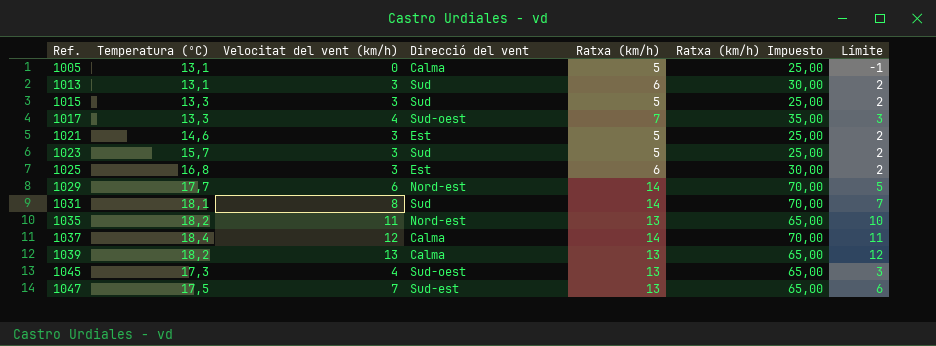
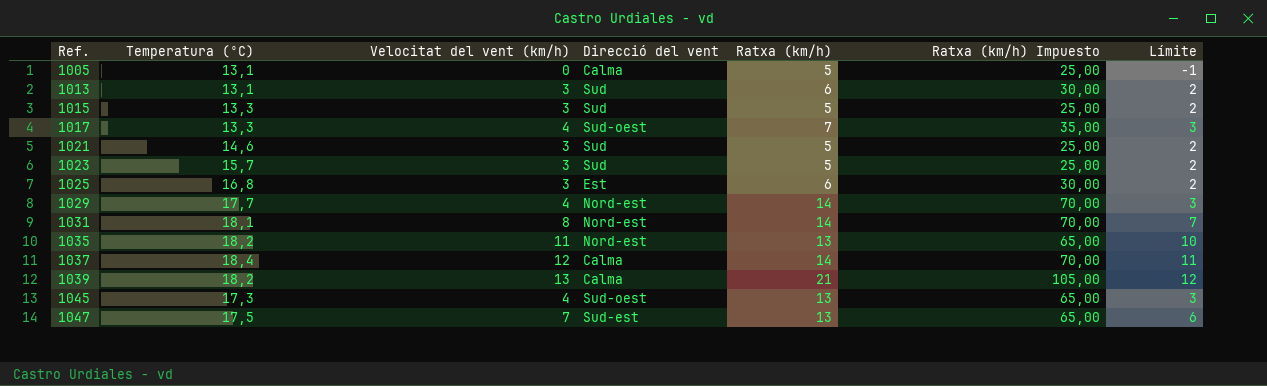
1021 | Direcció del vent: Est -> Sud
1029 | Velocitat del vent (km/h): 6 -> 4
1029 | Límite: 5 -> 3
1031 | Direcció del vent: Sud -> Nord-est
1039 | Ratxa (km/h): 13 -> 21
1039 | Ratxa (km/h) Impuesto: 65,00 -> 105,00

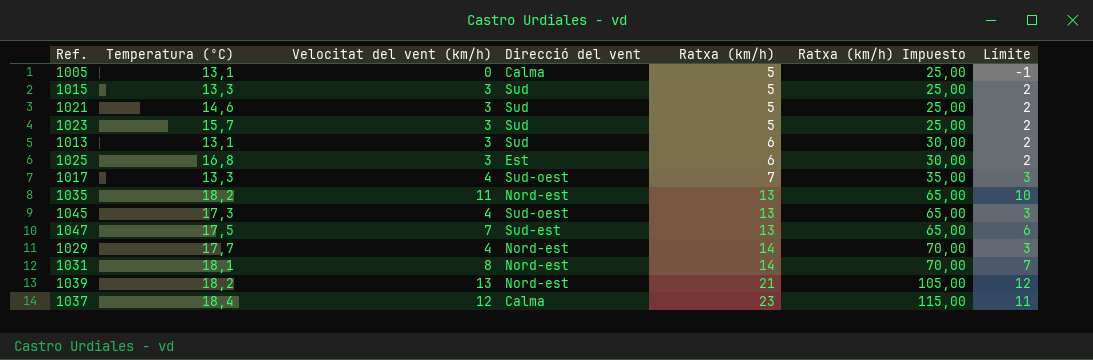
row order: Ref. ascending -> Ratxa (km/h) ascending
1039 | Direcció del vent: Calma -> Nord-est
1037 | Ratxa (km/h): 14 -> 23
1037 | Ratxa (km/h) Impuesto: 70,00 -> 115,00

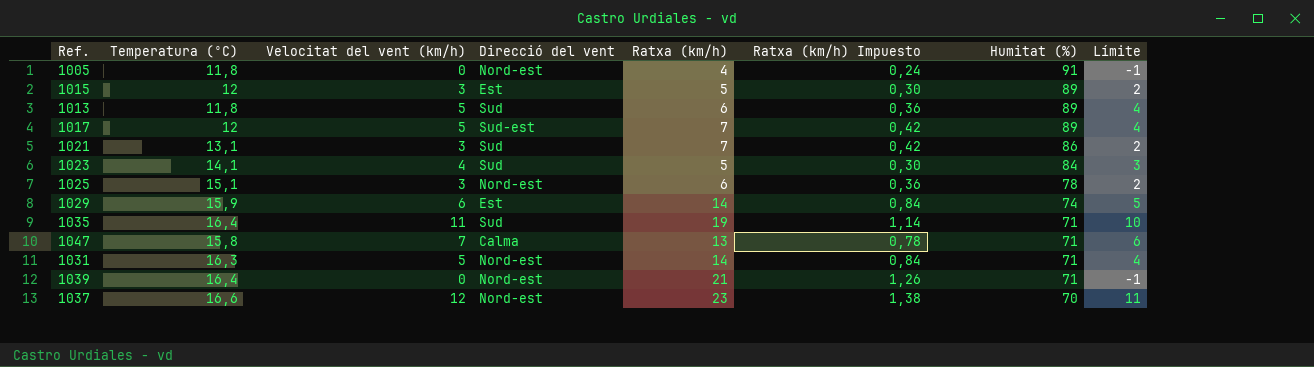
row order: Ratxa (km/h) ascending -> Humitat (%) descending
column Ratxa (km/h) Impuesto | formula: [Ratxa (km/h)] * 5 -> [Ratxa (km/h)] * 0,06
column Humitat (%) | position: none -> 7
row 1045: 17,3 | 4 | Sud-oest | 13 | 65,00 | 3 -> none
1005 | Temperatura (ºC): 13,1 -> 11,8
1005 | Direcció del vent: Calma -> Nord-est
1005 | Ratxa (km/h): 5 -> 4
1015 | Temperatura (ºC): 13,3 -> 12
1015 | Direcció del vent: Sud -> Est
1013 | Temperatura (ºC): 13,1 -> 11,8
1013 | Velocitat del vent (km/h): 3 -> 5
1013 | Límite: 2 -> 4
1017 | Temperatura (ºC): 13,3 -> 12
1017 | Velocitat del vent (km/h): 4 -> 5
1017 | Direcció del vent: Sud-oest -> Sud-est
1017 | Límite: 3 -> 4
1021 | Temperatura (ºC): 14,6 -> 13,1
1021 | Ratxa (km/h): 5 -> 7
1023 | Temperatura (ºC): 15,7 -> 14,1
1023 | Velocitat del vent (km/h): 3 -> 4
1023 | Límite: 2 -> 3
1025 | Temperatura (ºC): 16,8 -> 15,1
1025 | Direcció del vent: Est -> Nord-est
1029 | Temperatura (ºC): 17,7 -> 15,9
1029 | Velocitat del vent (km/h): 4 -> 6
1029 | Direcció del vent: Nord-est -> Est
1029 | Límite: 3 -> 5
1035 | Temperatura (ºC): 18,2 -> 16,4
1035 | Direcció del vent: Nord-est -> Sud
1035 | Ratxa (km/h): 13 -> 19
1047 | Temperatura (ºC): 17,5 -> 15,8
1047 | Direcció del vent: Sud-est -> Calma
1031 | Temperatura (ºC): 18,1 -> 16,3
1031 | Velocitat del vent (km/h): 8 -> 5
1031 | Límite: 7 -> 4
1039 | Temperatura (ºC): 18,2 -> 16,4
1039 | Velocitat del vent (km/h): 13 -> 0
1039 | Límite: 12 -> -1
1037 | Temperatura (ºC): 18,4 -> 16,6
1037 | Direcció del vent: Calma -> Nord-est

